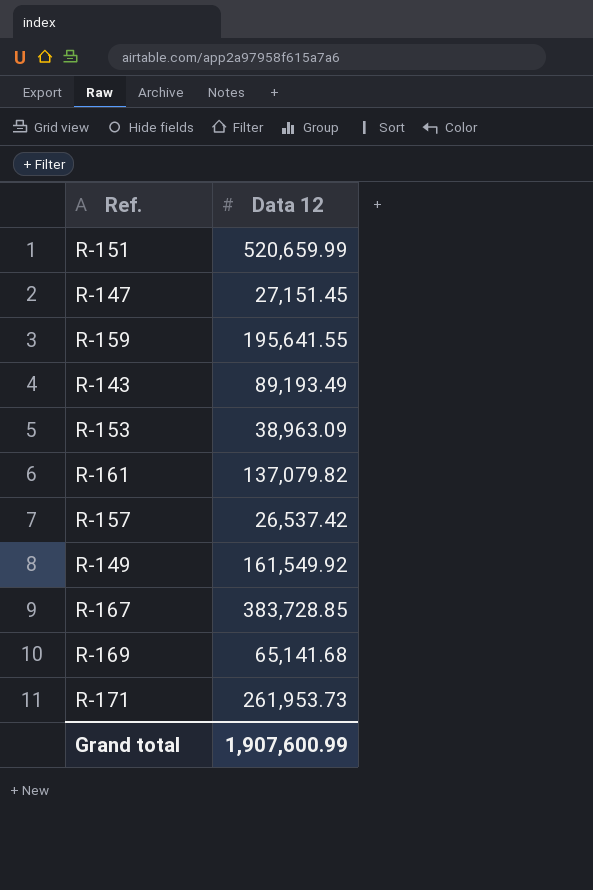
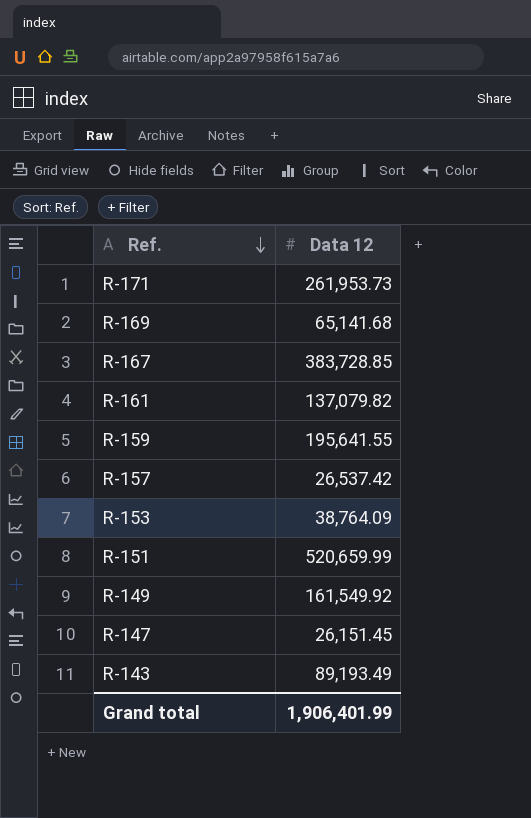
row order: none -> Ref. descending
R-153 | Data 12: 38,963.09 -> 38,764.09
R-147 | Data 12: 27,151.45 -> 26,151.45
Grand total | Data 12: 1,907,600.99 -> 1,906,401.99

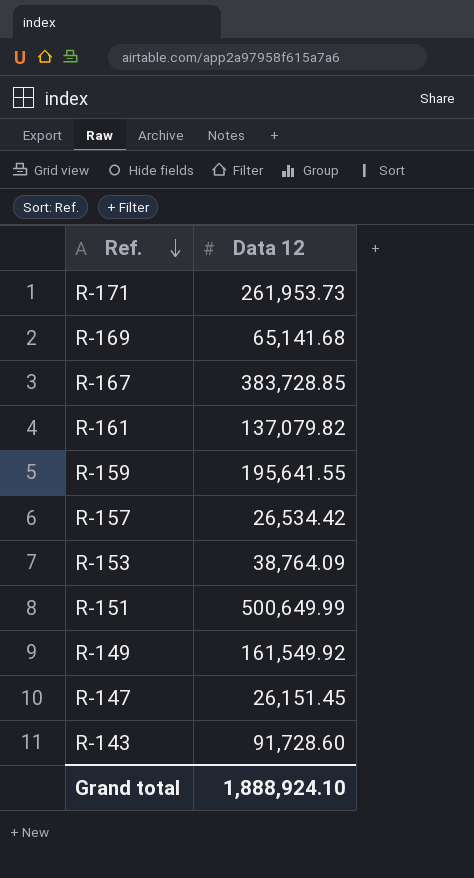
R-157 | Data 12: 26,537.42 -> 26,534.42
R-151 | Data 12: 520,659.99 -> 500,649.99
R-143 | Data 12: 89,193.49 -> 91,728.60
Grand total | Data 12: 1,906,401.99 -> 1,888,924.10

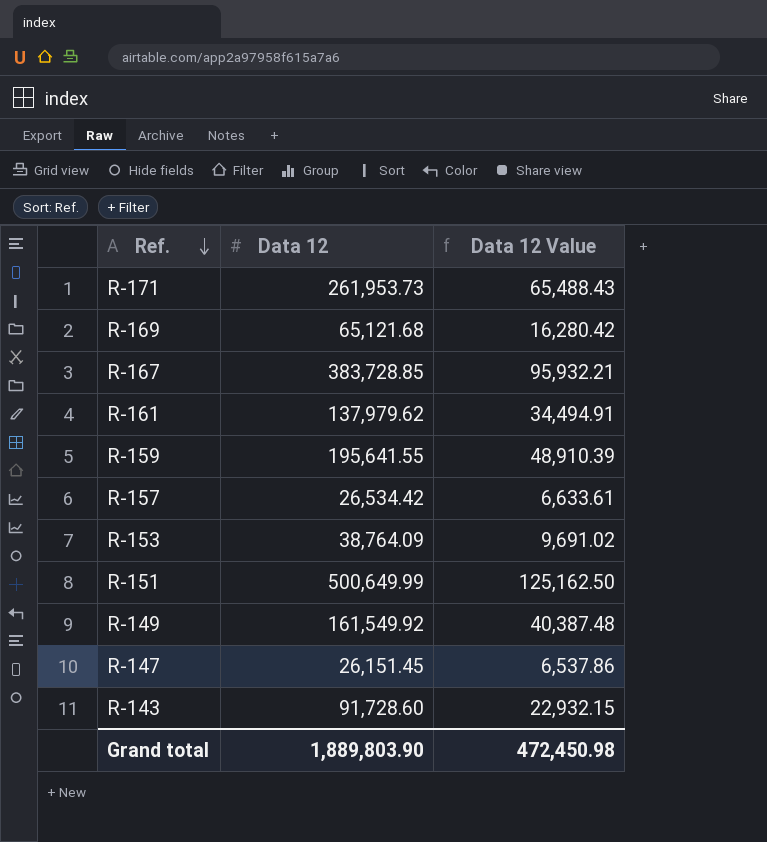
column Data 12 Value | formula: none -> [Data 12] * 0.25
R-169 | Data 12: 65,141.68 -> 65,121.68
R-161 | Data 12: 137,079.82 -> 137,979.62
Grand total | Data 12: 1,888,924.10 -> 1,889,803.90

